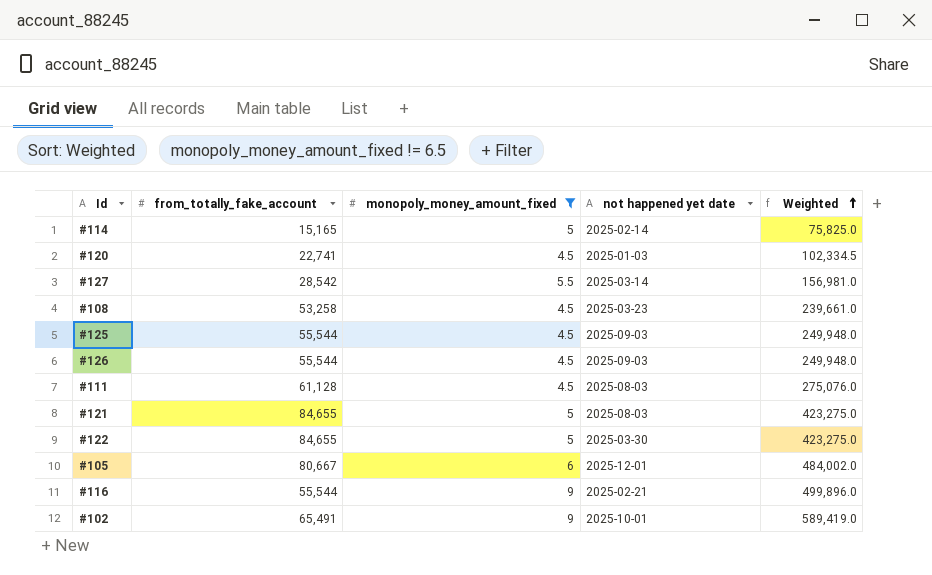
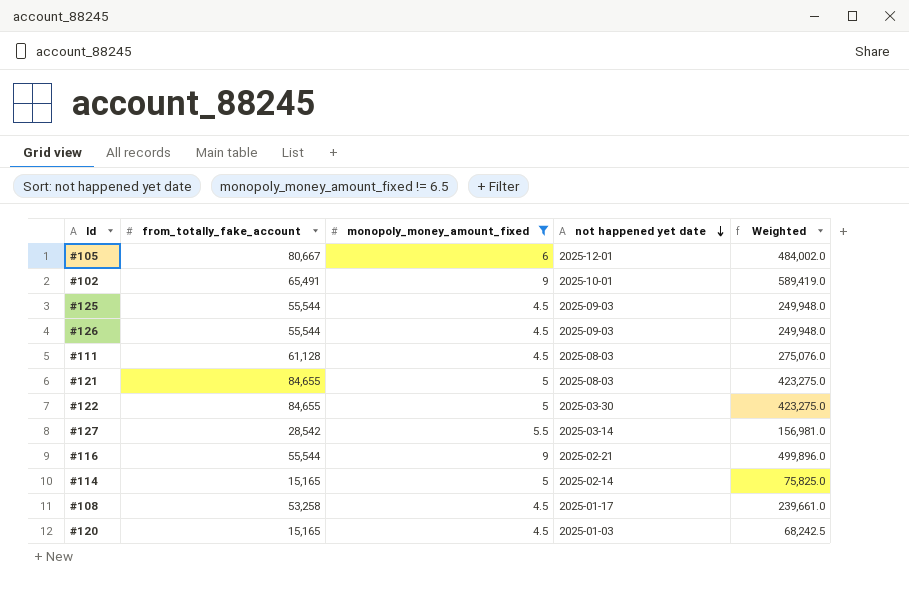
row order: Weighted ascending -> not happened yet date descending
#108 | not happened yet date: 2025-03-23 -> 2025-01-17
#120 | from_totally_fake_account: 22,741 -> 15,165
#120 | Weighted: 102,334.5 -> 68,242.5

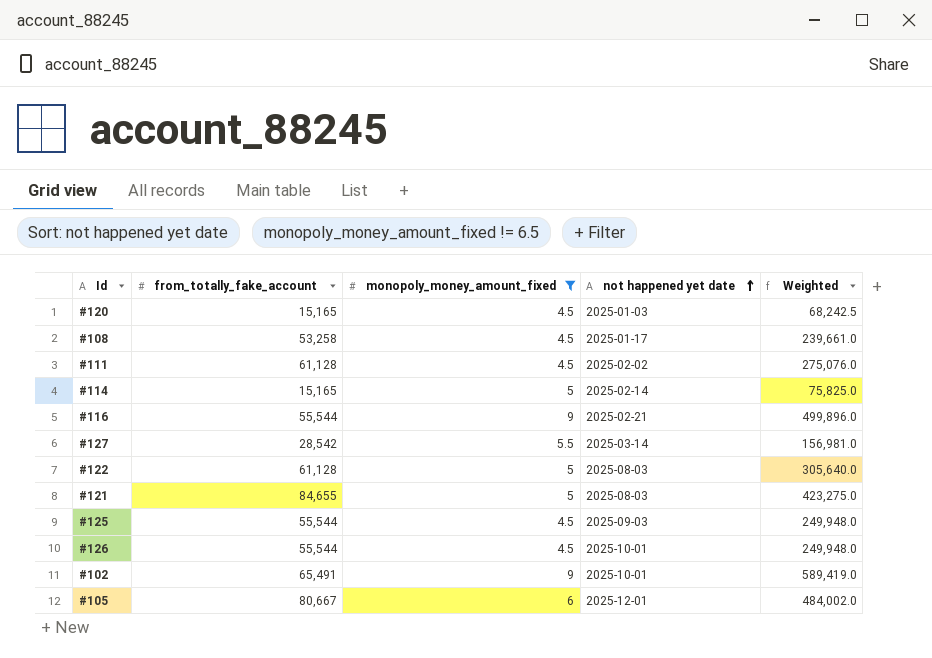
row order: not happened yet date descending -> not happened yet date ascending
#111 | not happened yet date: 2025-08-03 -> 2025-02-02
#122 | from_totally_fake_account: 84,655 -> 61,128
#122 | not happened yet date: 2025-03-30 -> 2025-08-03
#122 | Weighted: 423,275.0 -> 305,640.0
#126 | not happened yet date: 2025-09-03 -> 2025-10-01

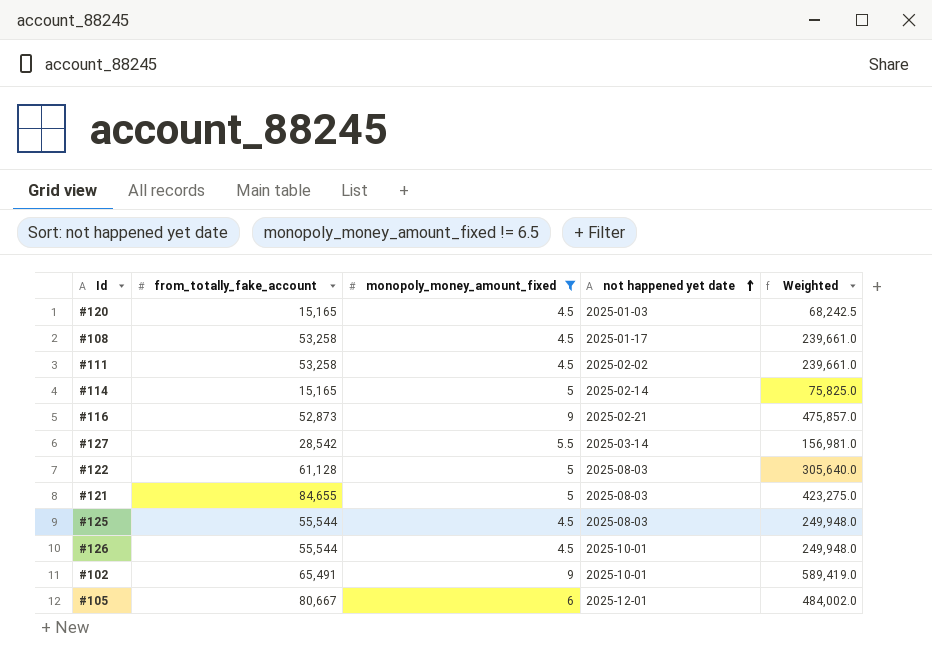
#111 | from_totally_fake_account: 61,128 -> 53,258
#111 | Weighted: 275,076.0 -> 239,661.0
#116 | from_totally_fake_account: 55,544 -> 52,873
#116 | Weighted: 499,896.0 -> 475,857.0
#125 | not happened yet date: 2025-09-03 -> 2025-08-03

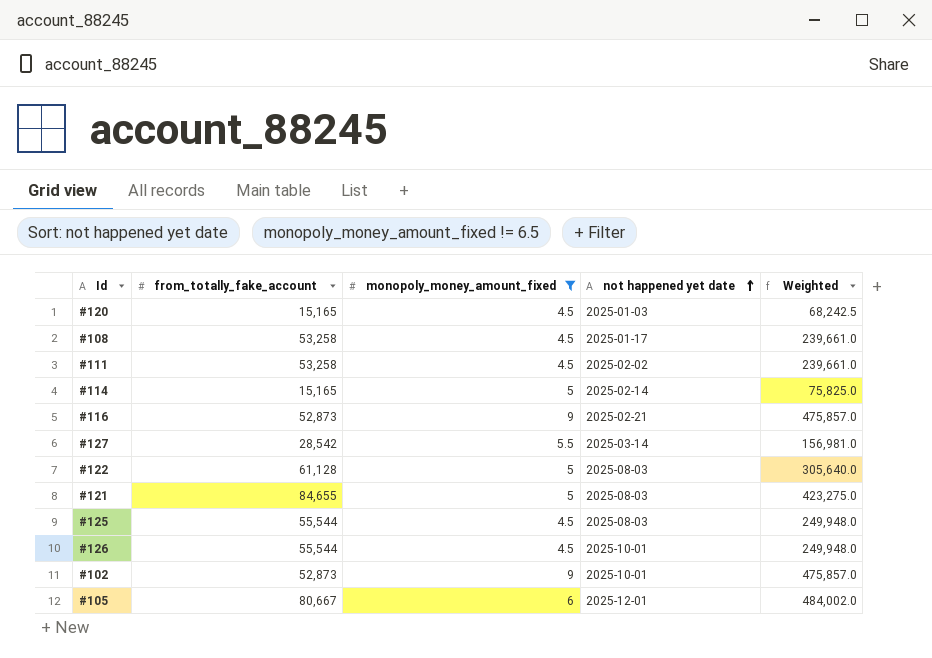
#102 | from_totally_fake_account: 65,491 -> 52,873
#102 | Weighted: 589,419.0 -> 475,857.0

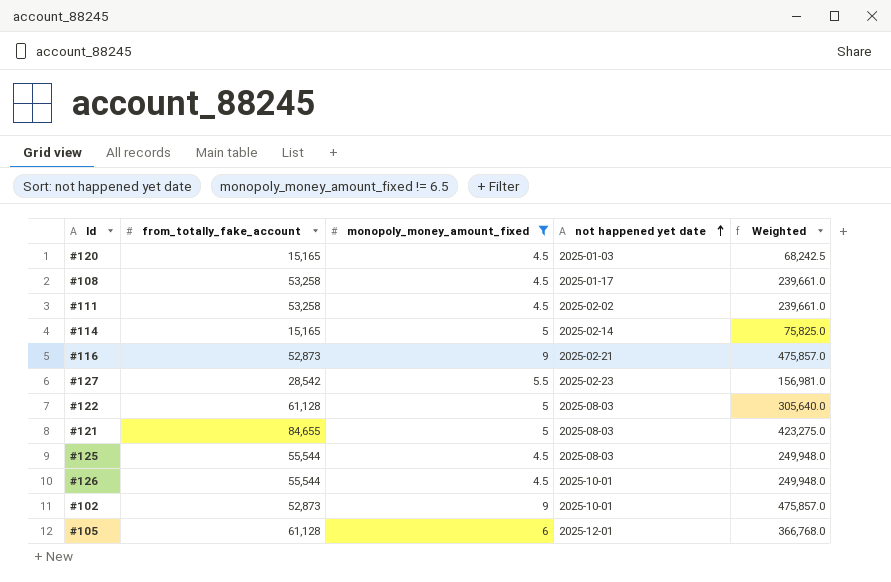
#127 | not happened yet date: 2025-03-14 -> 2025-02-23
#105 | from_totally_fake_account: 80,667 -> 61,128
#105 | Weighted: 484,002.0 -> 366,768.0

